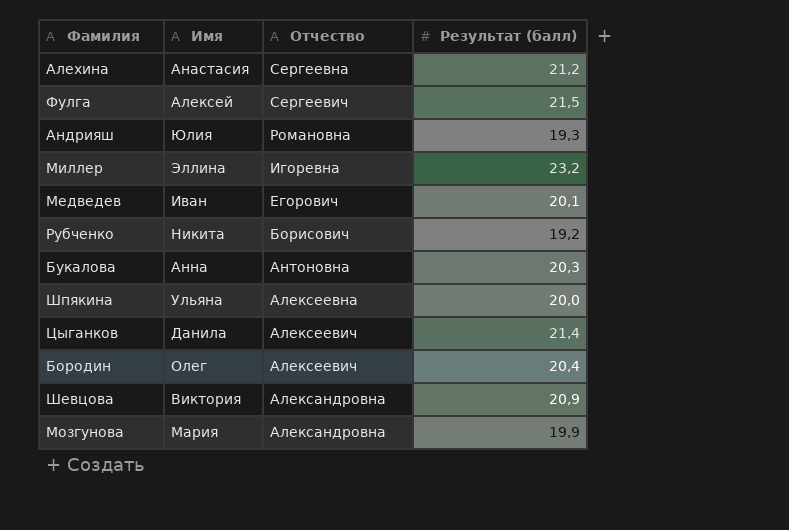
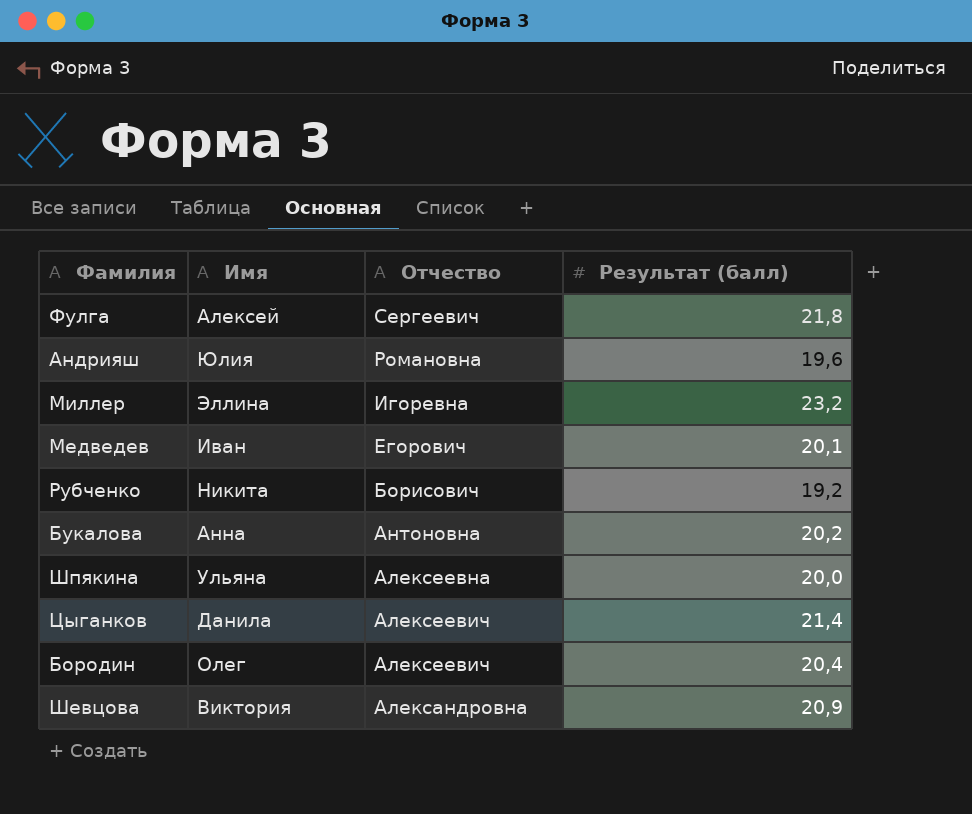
row Алехина: Анастасия | Сергеевна | 21,2 -> none
row Мозгунова: Мария | Александровна | 19,9 -> none
Фулга | Результат (балл): 21,5 -> 21,8
Андрияш | Результат (балл): 19,3 -> 19,6
Букалова | Результат (балл): 20,3 -> 20,2

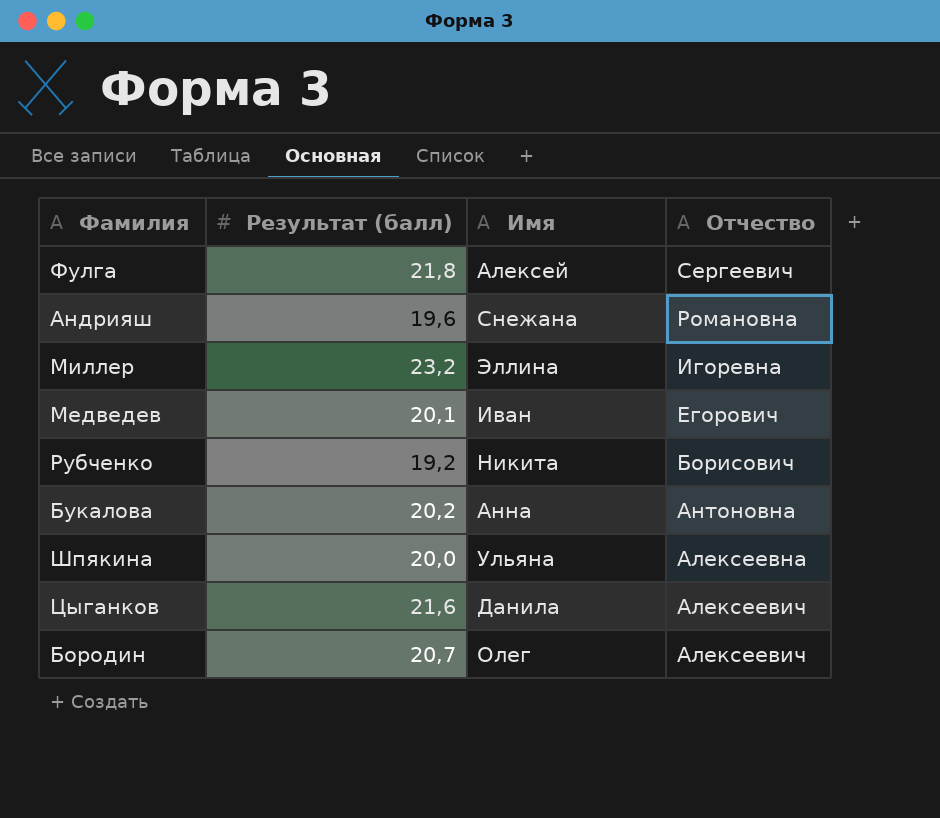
column Результат (балл) | position: 4 -> 2
row Шевцова: Виктория | Александровна | 20,9 -> none
Андрияш | Имя: Юлия -> Снежана
Цыганков | Результат (балл): 21,4 -> 21,6
Бородин | Результат (балл): 20,4 -> 20,7

